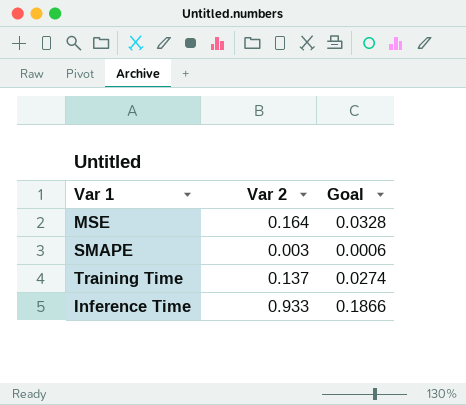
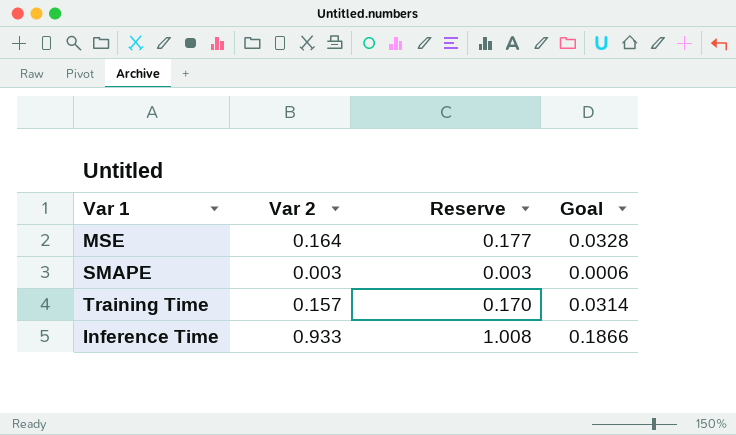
column Reserve | formula: none -> [Var 2] * 1.08
Training Time | Var 2: 0.137 -> 0.157
Training Time | Goal: 0.0274 -> 0.0314

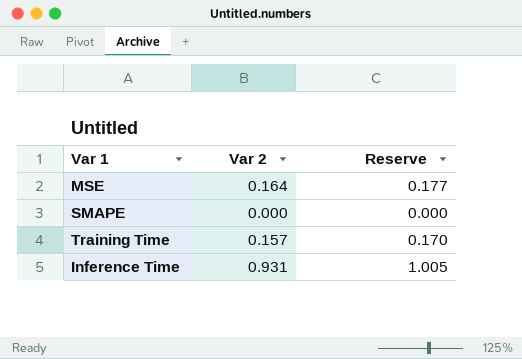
column Goal | formula: [Var 2] * 0.2 -> none
SMAPE | Var 2: 0.003 -> 0.000
SMAPE | Reserve: 0.003 -> 0.000
Inference Time | Var 2: 0.933 -> 0.931
Inference Time | Reserve: 1.008 -> 1.005

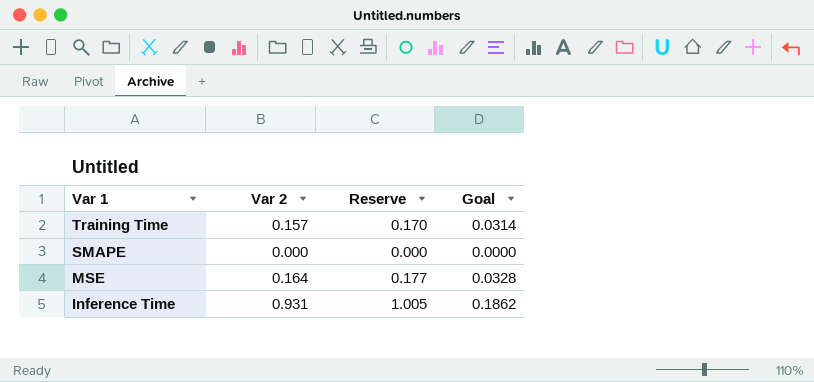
row order: none -> Var 1 descending
column Goal | formula: none -> [Var 2] * 0.2

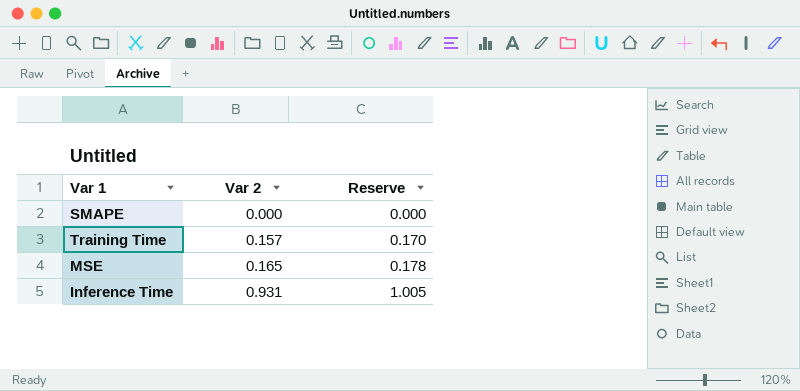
row order: Var 1 descending -> Var 2 ascending
column Goal | formula: [Var 2] * 0.2 -> none
MSE | Var 2: 0.164 -> 0.165
MSE | Reserve: 0.177 -> 0.178

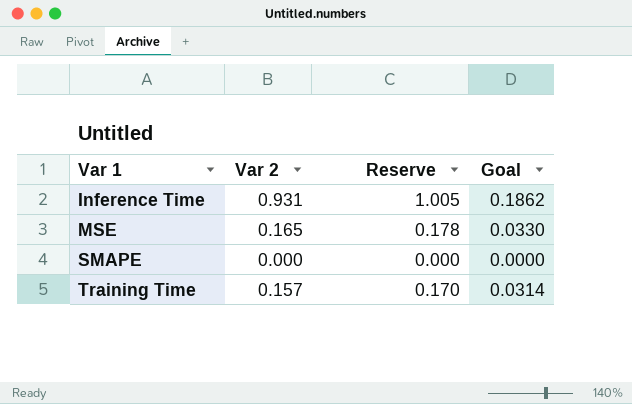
row order: Var 2 ascending -> Var 1 ascending
column Goal | formula: none -> [Var 2] * 0.2

